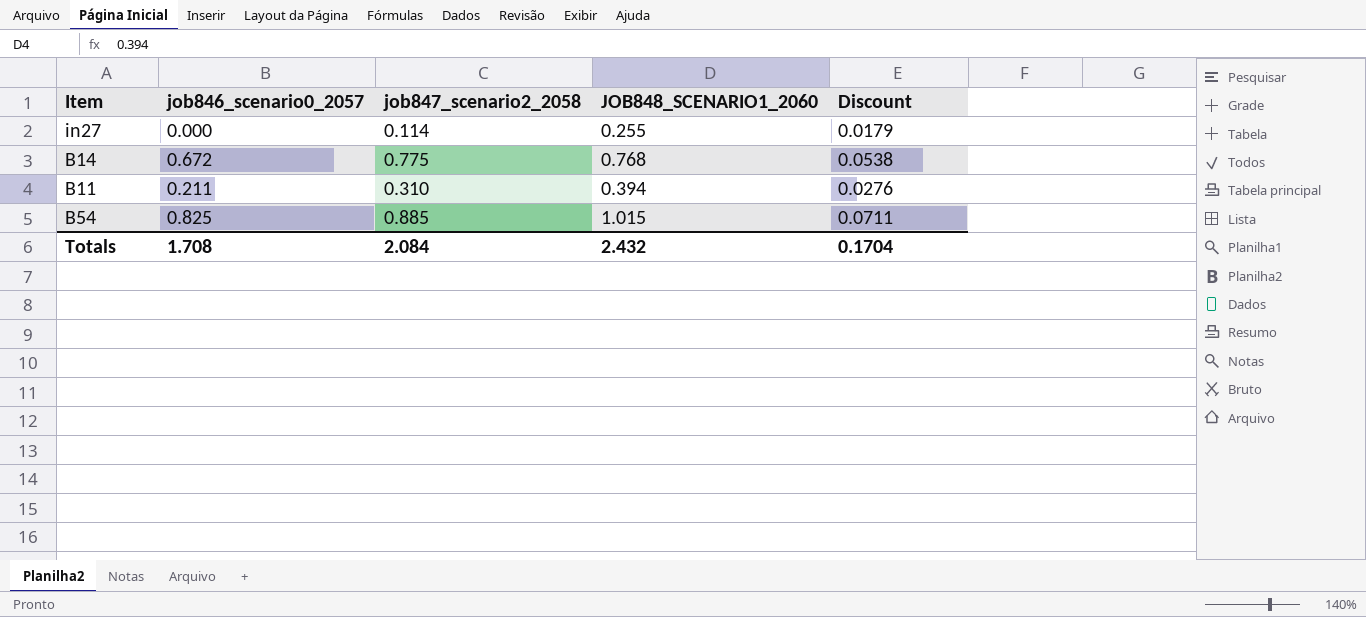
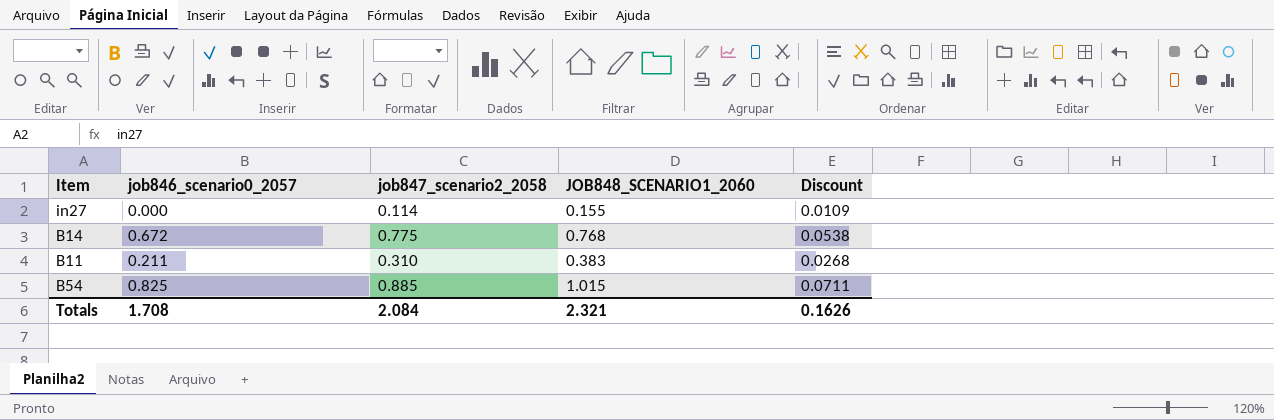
in27 | JOB848_SCENARIO1_2060: 0.255 -> 0.155
in27 | Discount: 0.0179 -> 0.0109
B11 | JOB848_SCENARIO1_2060: 0.394 -> 0.383
B11 | Discount: 0.0276 -> 0.0268
Totals | JOB848_SCENARIO1_2060: 2.432 -> 2.321
Totals | Discount: 0.1704 -> 0.1626

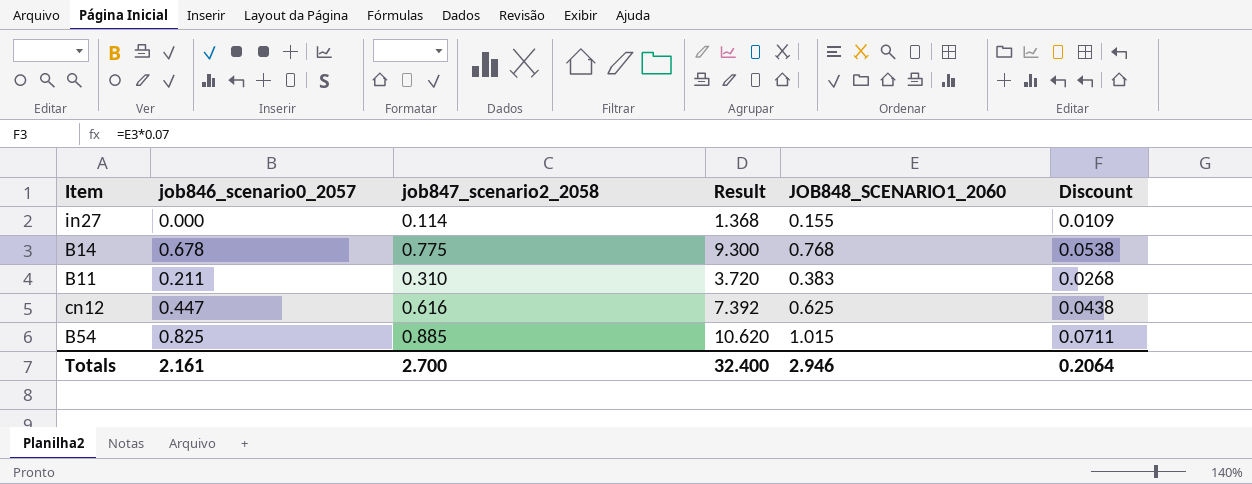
column Result | formula: none -> [job847_scenario2_2058] * 12
B14 | job846_scenario0_2057: 0.672 -> 0.678
row cn12: none -> 0.447 | 0.616 | 7.392 | 0.625 | 0.0438
Totals | job846_scenario0_2057: 1.708 -> 2.161
Totals | job847_scenario2_2058: 2.084 -> 2.700
Totals | JOB848_SCENARIO1_2060: 2.321 -> 2.946
Totals | Discount: 0.1626 -> 0.2064

